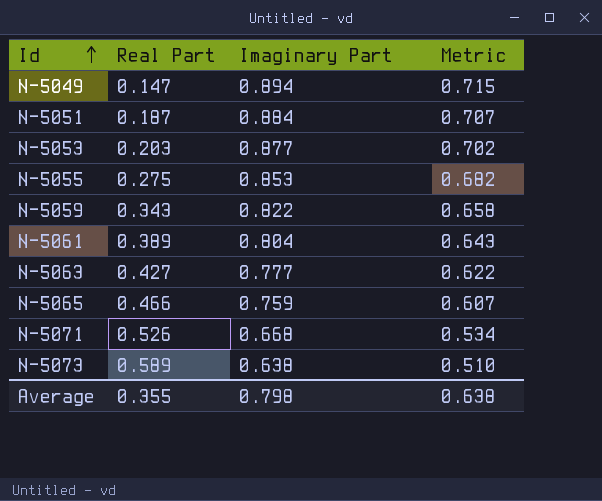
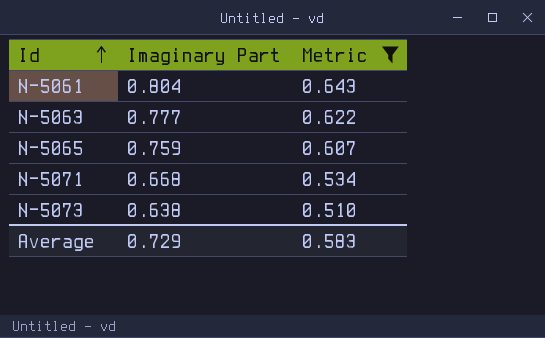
filter: none -> Metric <= 0.643
column Real Part | position: 2 -> none
Average | Imaginary Part: 0.798 -> 0.729
Average | Metric: 0.638 -> 0.583

